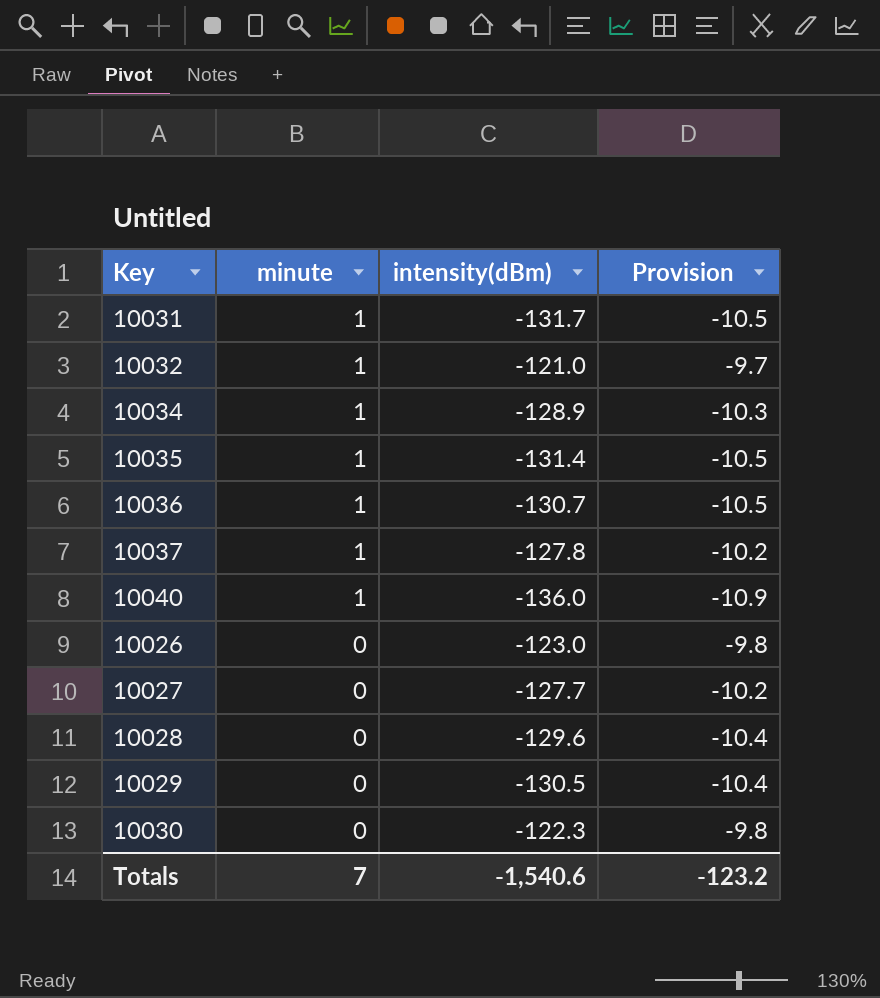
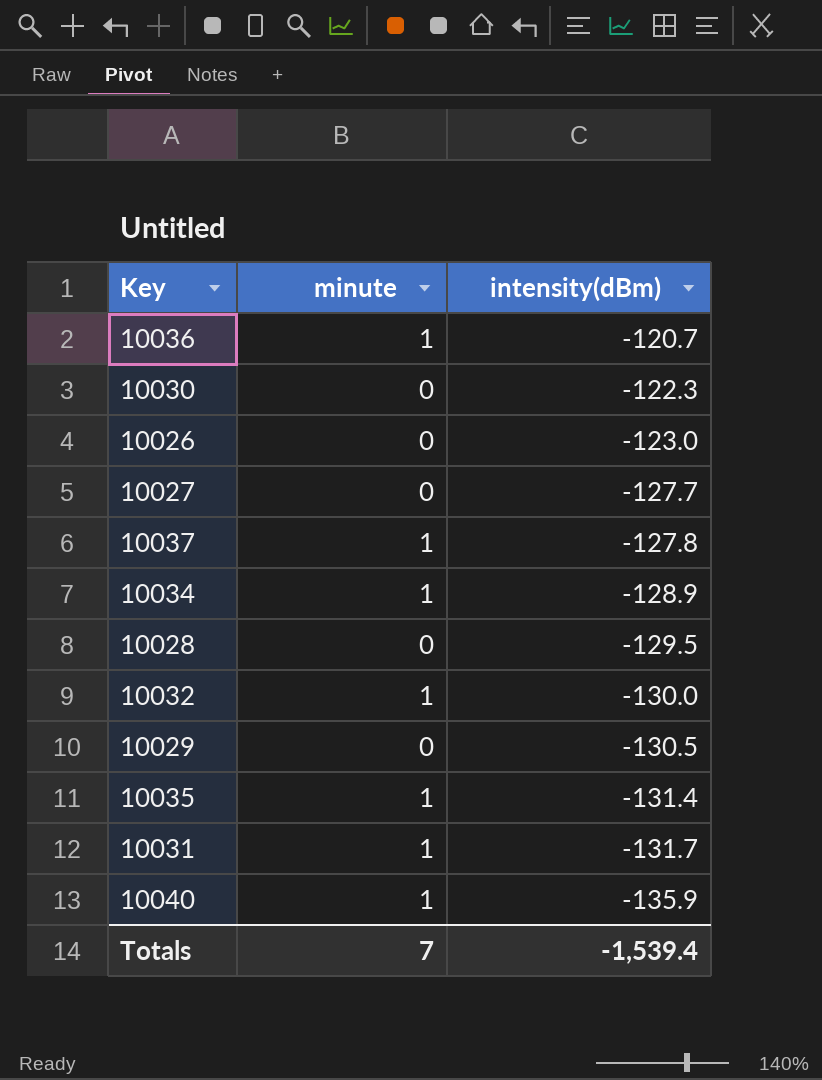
row order: minute descending -> intensity(dBm) descending
column Provision | formula: [intensity(dBm)] * 0.08 -> none
10036 | intensity(dBm): -130.7 -> -120.7
10028 | intensity(dBm): -129.6 -> -129.5
10032 | intensity(dBm): -121.0 -> -130.0
10040 | intensity(dBm): -136.0 -> -135.9
Totals | intensity(dBm): -1,540.6 -> -1,539.4

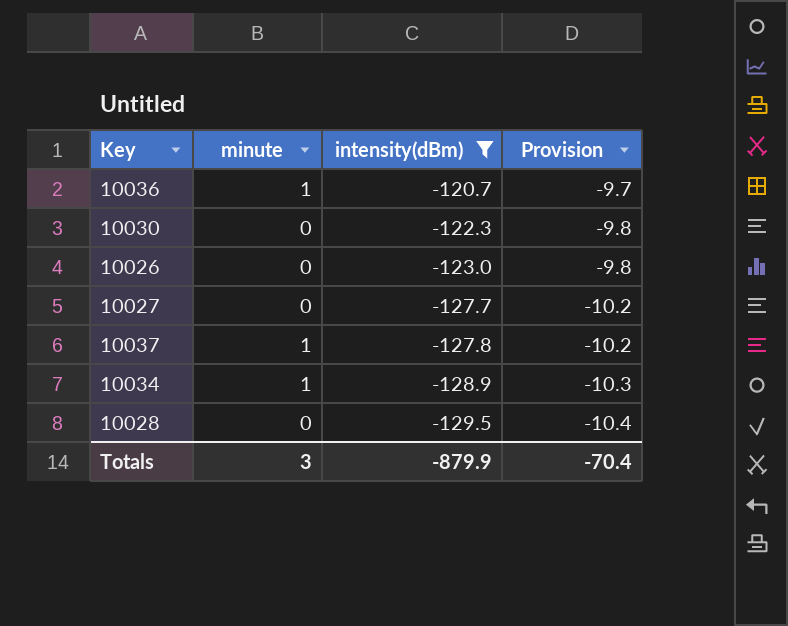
filter: none -> intensity(dBm) >= -129.5
column Provision | formula: none -> [intensity(dBm)] * 0.08
Totals | minute: 7 -> 3
Totals | intensity(dBm): -1,539.4 -> -879.9

